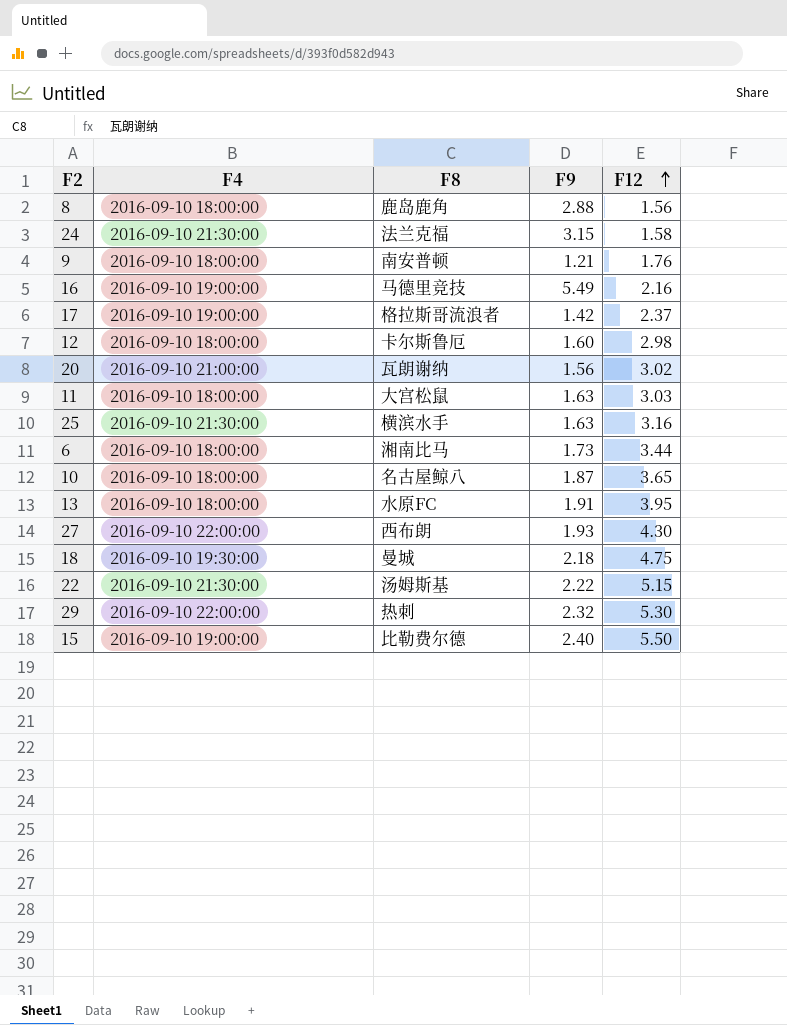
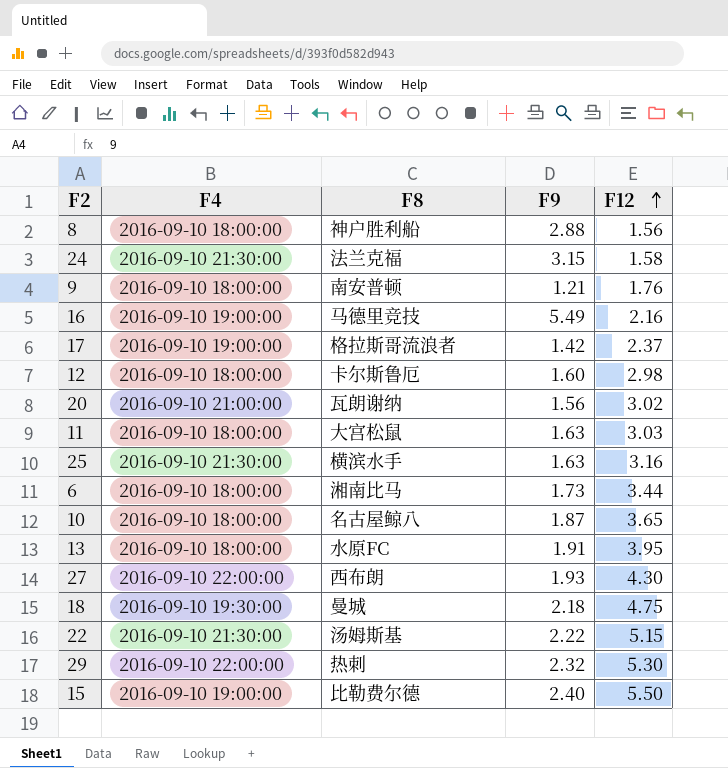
8 | F8: 鹿岛鹿角 -> 神户胜利船

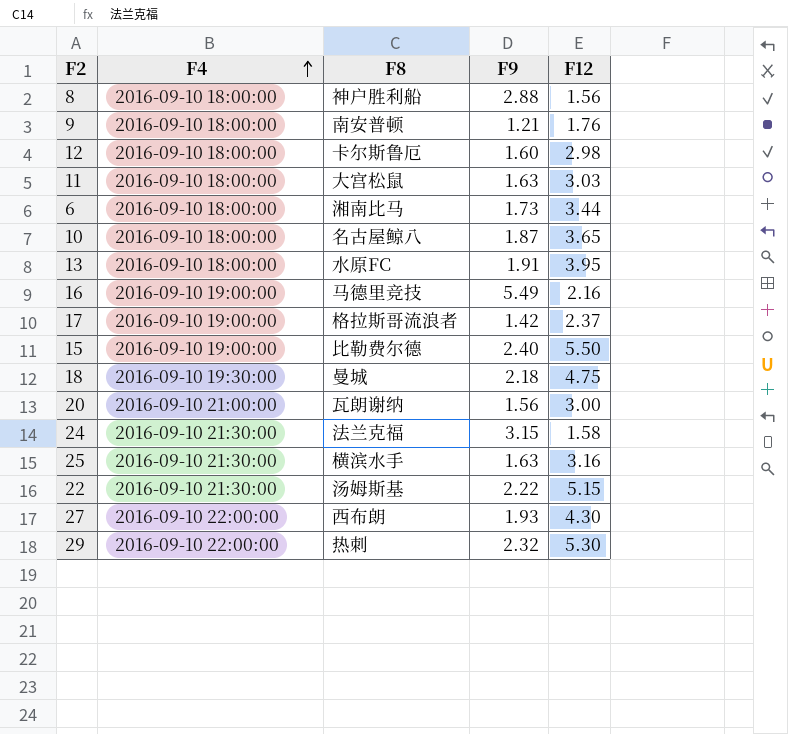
row order: F12 ascending -> F4 ascending
20 | F12: 3.02 -> 3.00

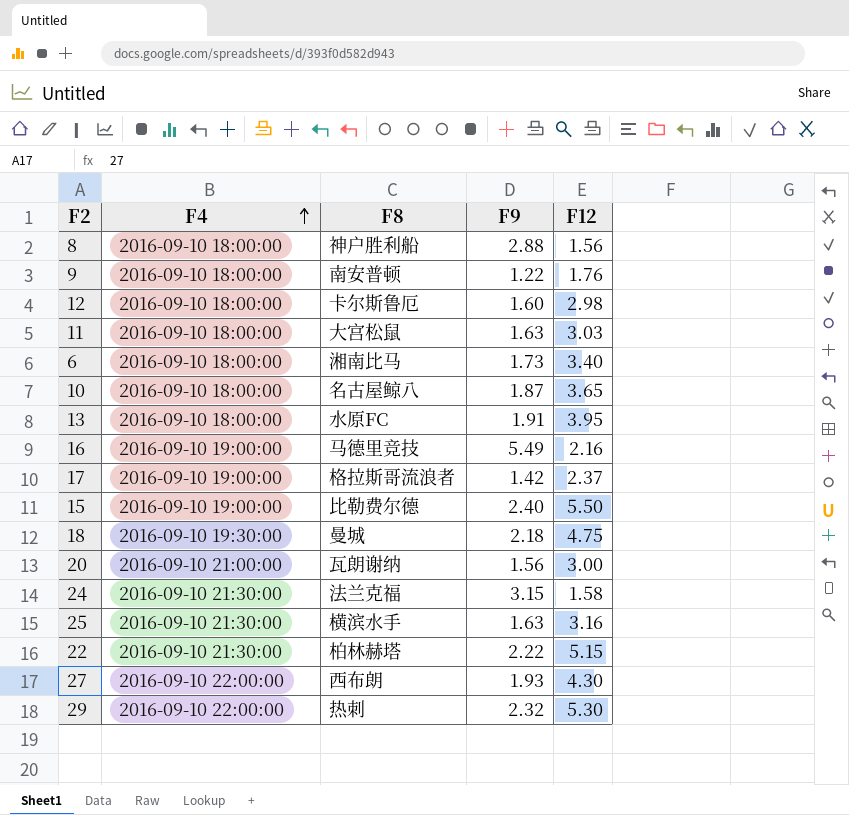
9 | F9: 1.21 -> 1.22
6 | F12: 3.44 -> 3.40
22 | F8: 汤姆斯基 -> 柏林赫塔

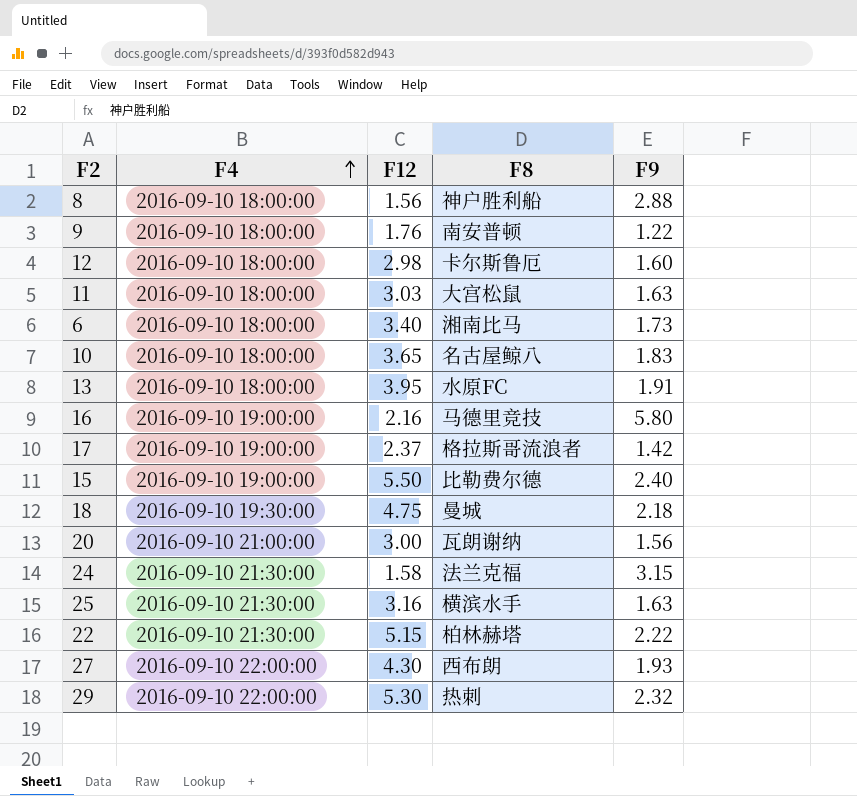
column F12 | position: 5 -> 3
10 | F9: 1.87 -> 1.83
16 | F9: 5.49 -> 5.80

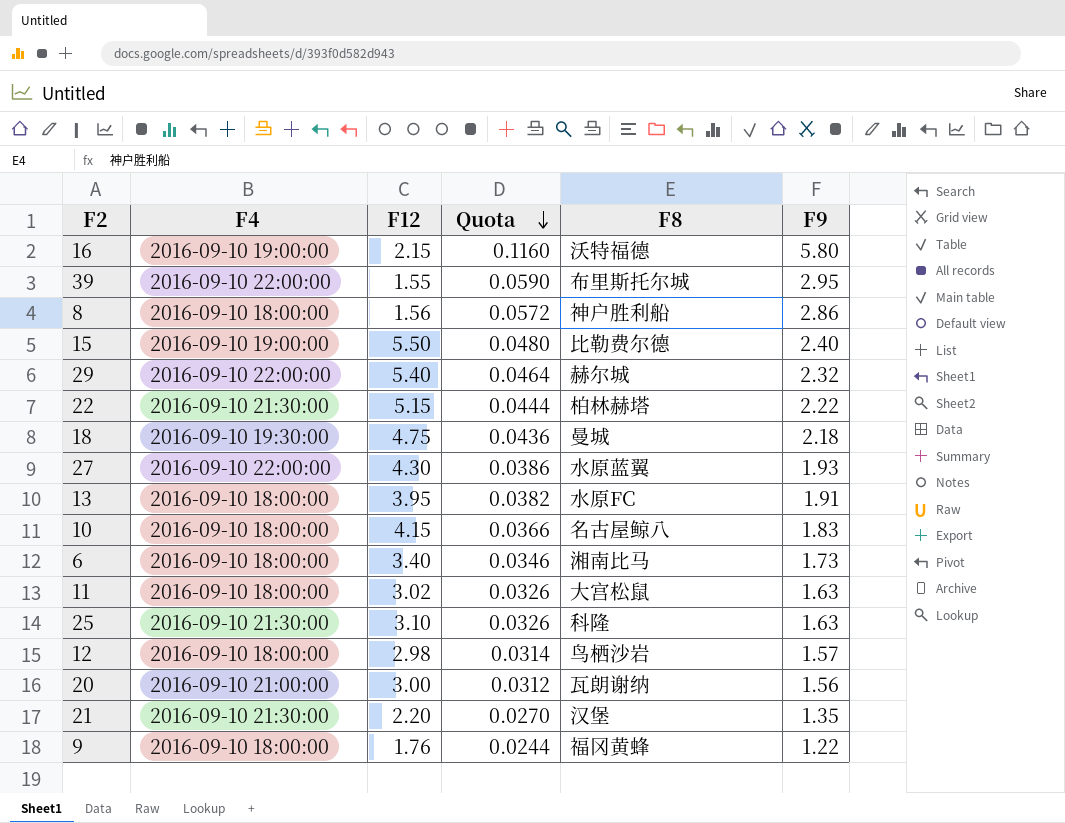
row order: F4 ascending -> Quota descending
column Quota | formula: none -> [F9] * 0.02
row 17: 2016-09-10 19:00:00 | 2.37 | 格拉斯哥流浪者 | 1.42 -> none
row 24: 2016-09-10 21:30:00 | 1.58 | 法兰克福 | 3.15 -> none
16 | F12: 2.16 -> 2.15
16 | F8: 马德里竞技 -> 沃特福德
row 39: none -> 2016-09-10 22:00:00 | 1.55 | 0.0590 | 布里斯托尔城 | 2.95
8 | F9: 2.88 -> 2.86
29 | F12: 5.30 -> 5.40
29 | F8: 热刺 -> 赫尔城
27 | F8: 西布朗 -> 水原蓝翼
10 | F12: 3.65 -> 4.15
11 | F12: 3.03 -> 3.02
25 | F12: 3.16 -> 3.10
25 | F8: 横滨水手 -> 科隆
12 | F8: 卡尔斯鲁厄 -> 鸟栖沙岩
12 | F9: 1.60 -> 1.57
row 21: none -> 2016-09-10 21:30:00 | 2.20 | 0.0270 | 汉堡 | 1.35
9 | F8: 南安普顿 -> 福冈黄蜂

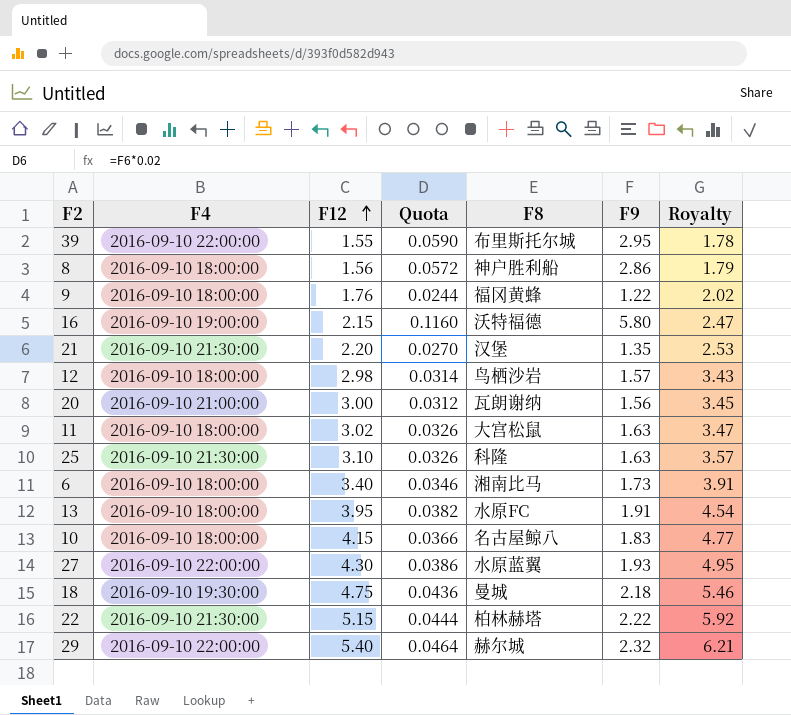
row order: Quota descending -> F12 ascending
column Royalty | formula: none -> [F12] * 1.15
row 15: 2016-09-10 19:00:00 | 5.50 | 0.0480 | 比勒费尔德 | 2.40 -> none

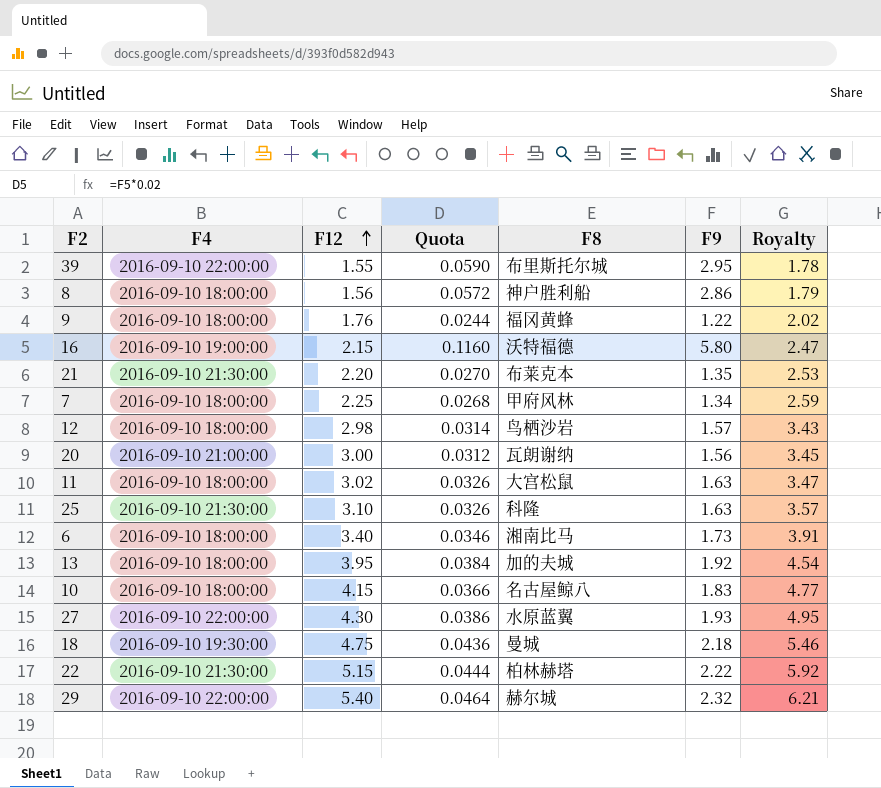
21 | F8: 汉堡 -> 布莱克本
row 7: none -> 2016-09-10 18:00:00 | 2.25 | 0.0268 | 甲府风林 | 1.34 | 2.59
13 | Quota: 0.0382 -> 0.0384
13 | F8: 水原FC -> 加的夫城
13 | F9: 1.91 -> 1.92

